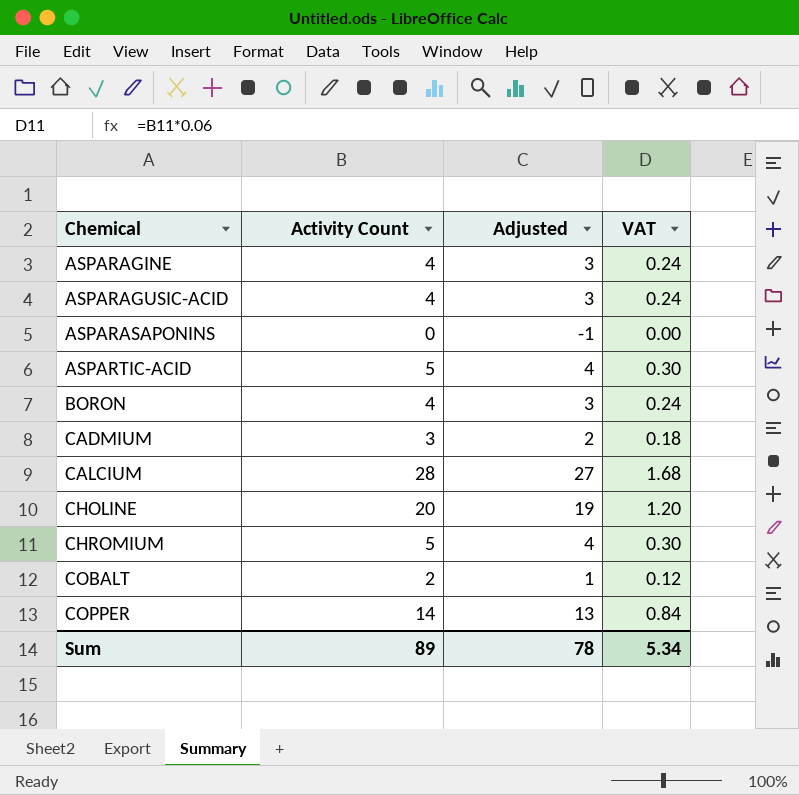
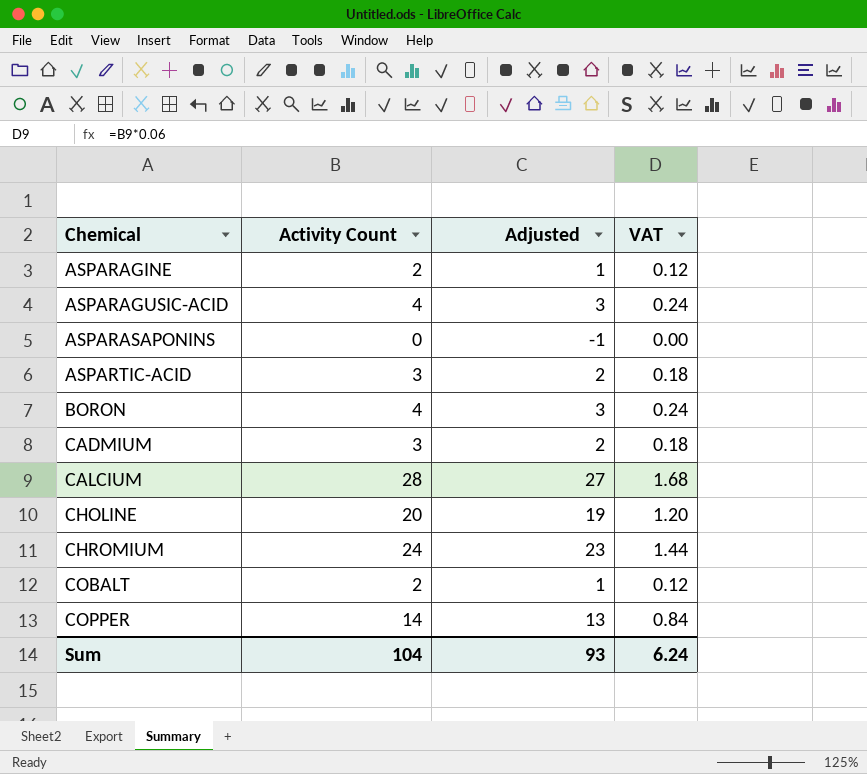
ASPARAGINE | Activity Count: 4 -> 2
ASPARAGINE | Adjusted: 3 -> 1
ASPARAGINE | VAT: 0.24 -> 0.12
ASPARTIC-ACID | Activity Count: 5 -> 3
ASPARTIC-ACID | Adjusted: 4 -> 2
ASPARTIC-ACID | VAT: 0.30 -> 0.18
CHROMIUM | Activity Count: 5 -> 24
CHROMIUM | Adjusted: 4 -> 23
CHROMIUM | VAT: 0.30 -> 1.44
Sum | Activity Count: 89 -> 104
Sum | Adjusted: 78 -> 93
Sum | VAT: 5.34 -> 6.24

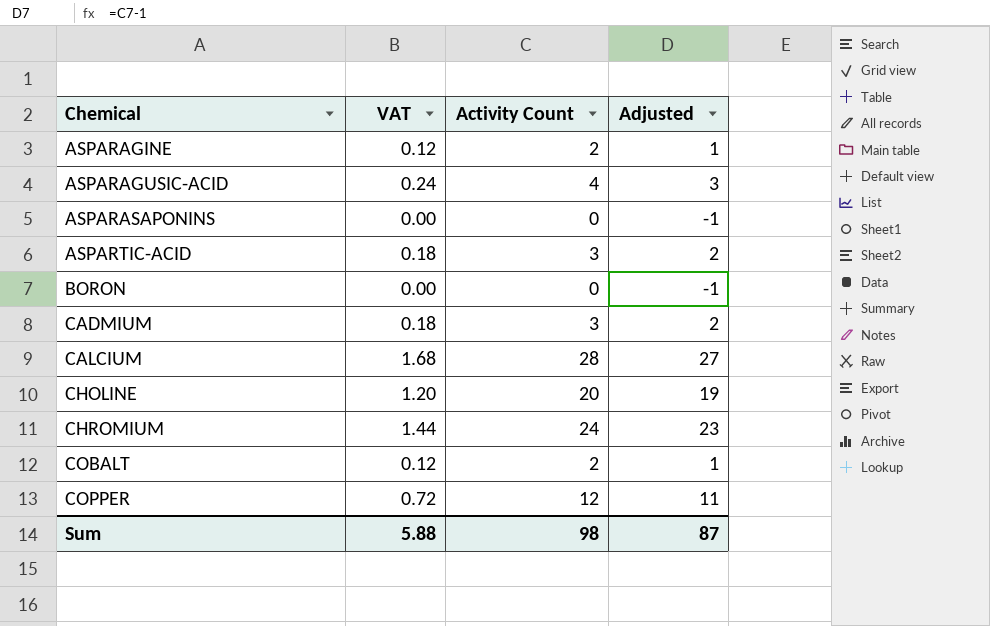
column VAT | position: 4 -> 2
BORON | VAT: 0.24 -> 0.00
BORON | Activity Count: 4 -> 0
BORON | Adjusted: 3 -> -1
COPPER | VAT: 0.84 -> 0.72
COPPER | Activity Count: 14 -> 12
COPPER | Adjusted: 13 -> 11
Sum | VAT: 6.24 -> 5.88
Sum | Activity Count: 104 -> 98
Sum | Adjusted: 93 -> 87

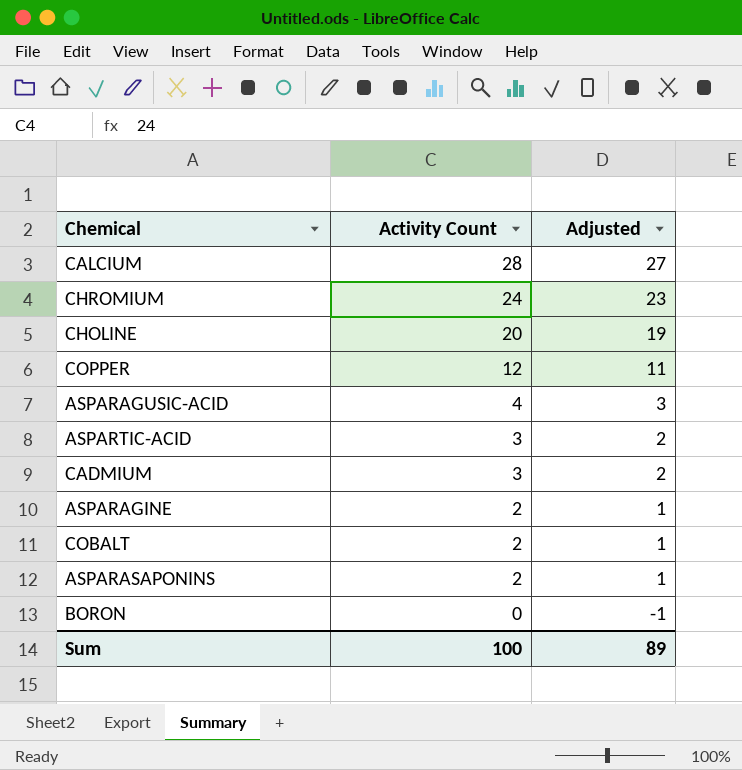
row order: Chemical ascending -> Activity Count descending
column VAT | formula: [Activity Count] * 0.06 -> none
ASPARASAPONINS | Activity Count: 0 -> 2
ASPARASAPONINS | Adjusted: -1 -> 1
Sum | Activity Count: 98 -> 100
Sum | Adjusted: 87 -> 89

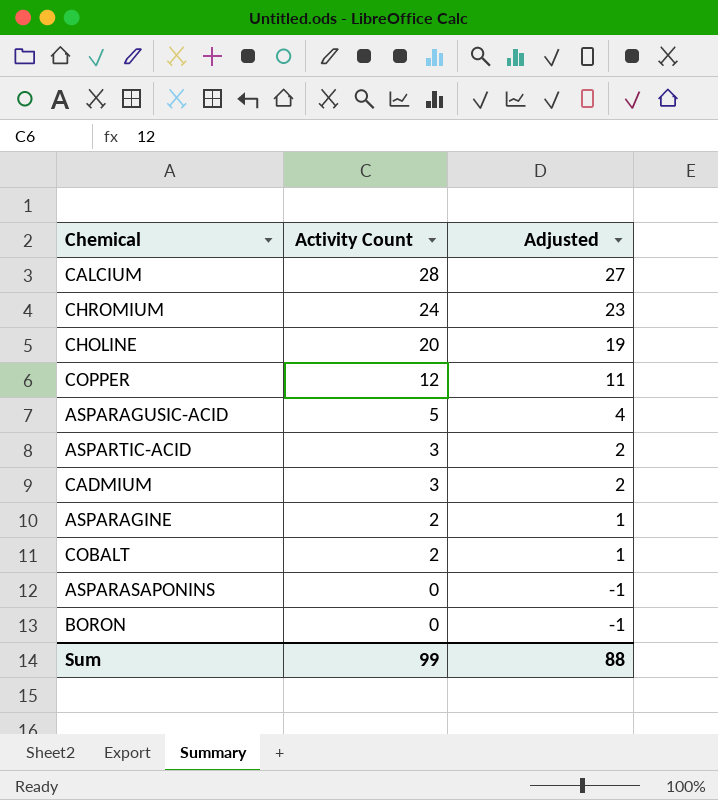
ASPARAGUSIC-ACID | Activity Count: 4 -> 5
ASPARAGUSIC-ACID | Adjusted: 3 -> 4
ASPARASAPONINS | Activity Count: 2 -> 0
ASPARASAPONINS | Adjusted: 1 -> -1
Sum | Activity Count: 100 -> 99
Sum | Adjusted: 89 -> 88

